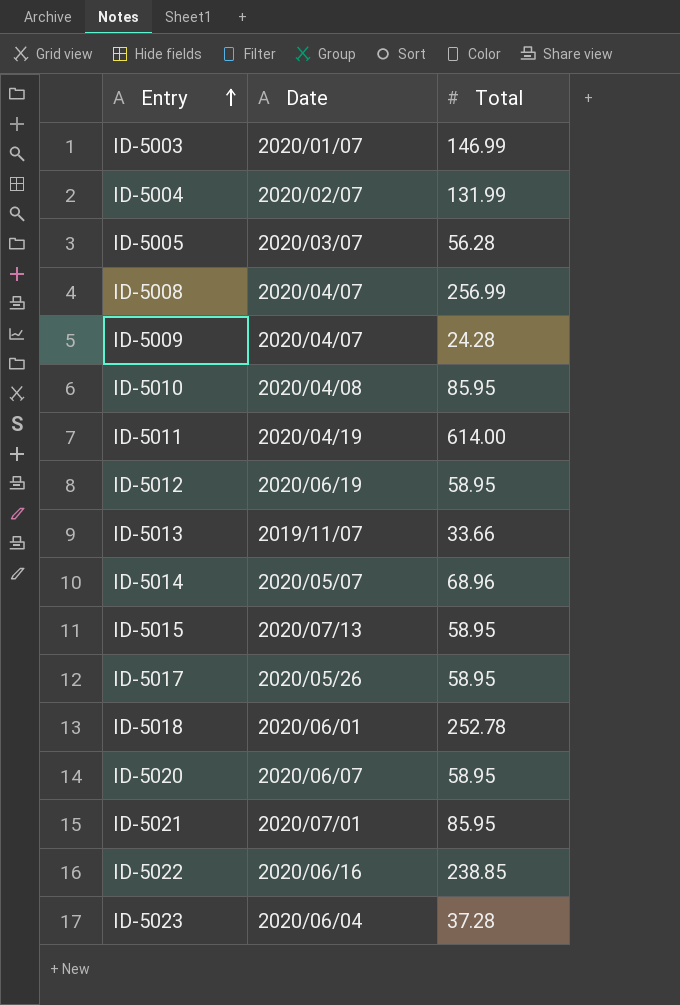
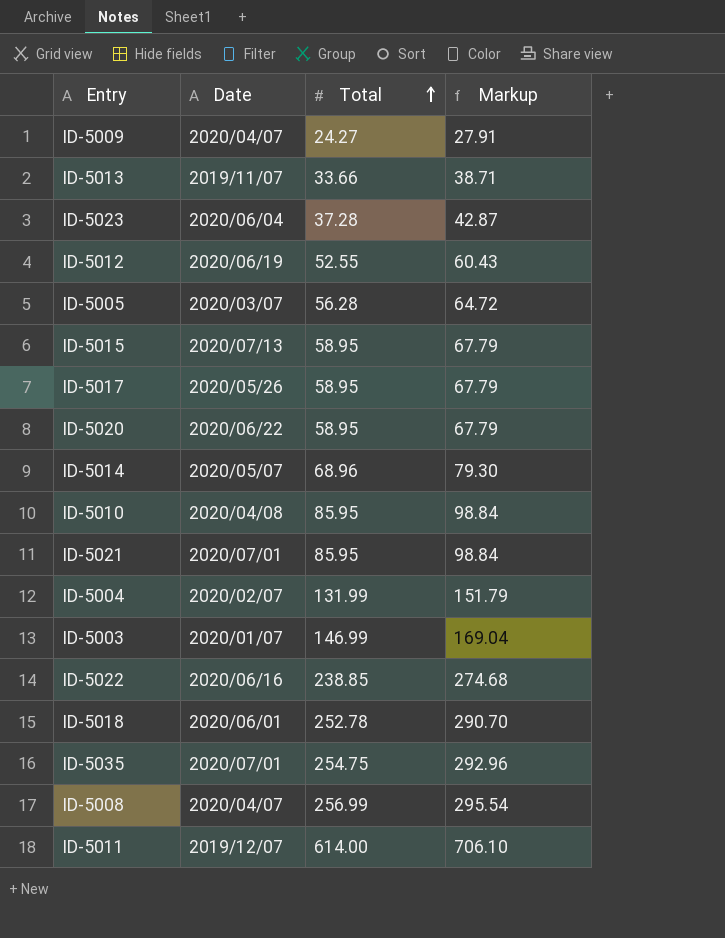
row order: Entry ascending -> Total ascending
column Markup | formula: none -> [Total] * 1.15
ID-5009 | Total: 24.28 -> 24.27
ID-5012 | Total: 58.95 -> 52.55
ID-5020 | Date: 2020/06/07 -> 2020/06/22
row ID-5035: none -> 2020/07/01 | 254.75 | 292.96
ID-5011 | Date: 2020/04/19 -> 2019/12/07

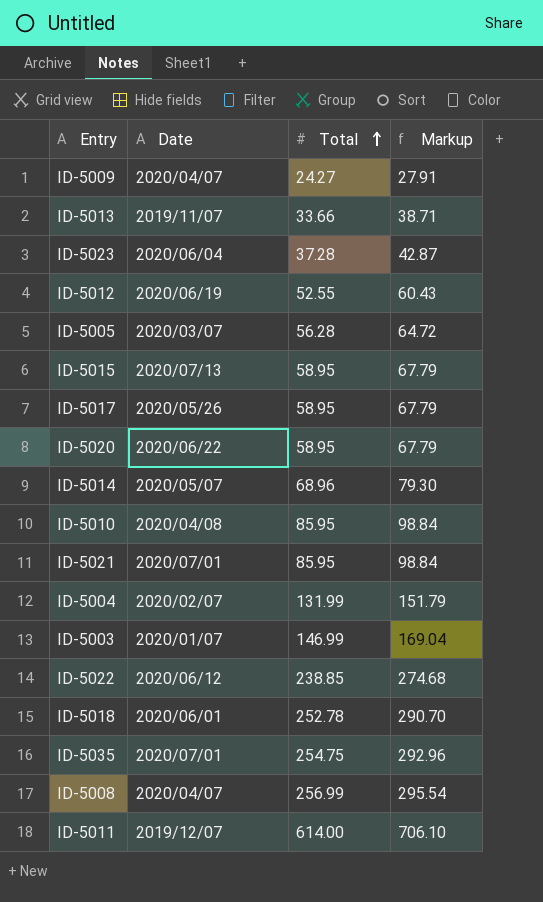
ID-5022 | Date: 2020/06/16 -> 2020/06/12

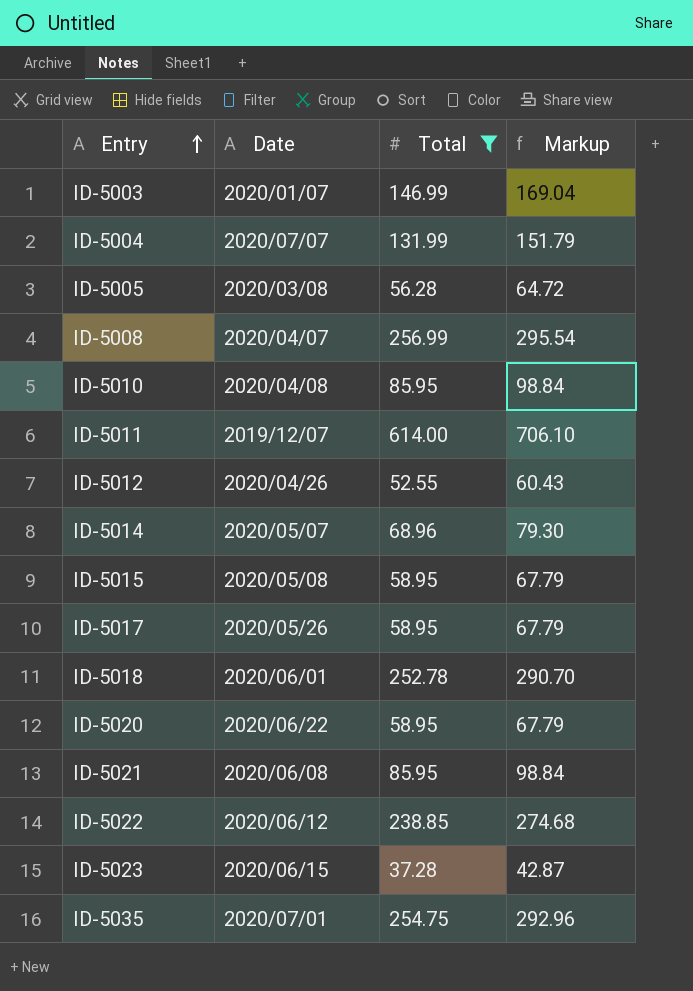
filter: none -> Total >= 37.28
row order: Total ascending -> Entry ascending
ID-5004 | Date: 2020/02/07 -> 2020/07/07
ID-5005 | Date: 2020/03/07 -> 2020/03/08
ID-5012 | Date: 2020/06/19 -> 2020/04/26
ID-5015 | Date: 2020/07/13 -> 2020/05/08
ID-5021 | Date: 2020/07/01 -> 2020/06/08
ID-5023 | Date: 2020/06/04 -> 2020/06/15

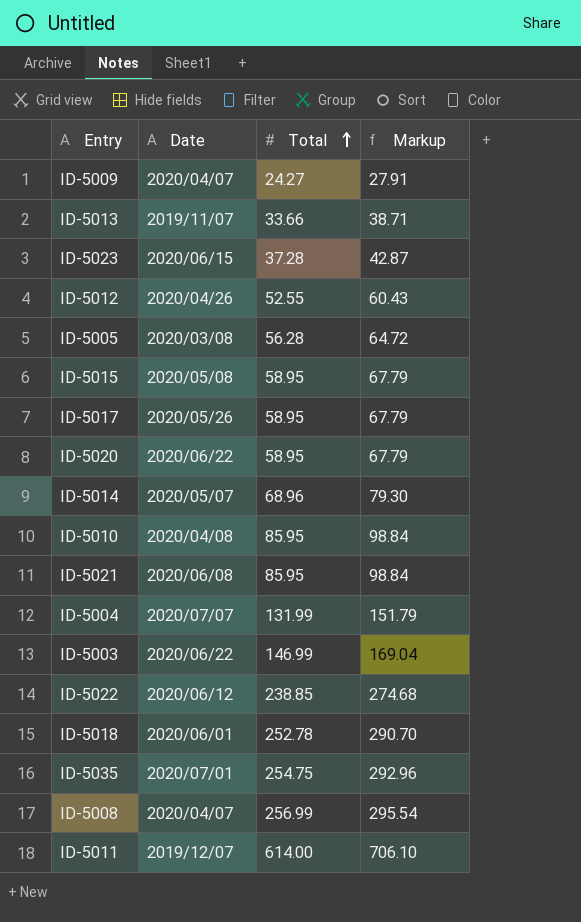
filter: Total >= 37.28 -> none
row order: Entry ascending -> Total ascending
ID-5003 | Date: 2020/01/07 -> 2020/06/22

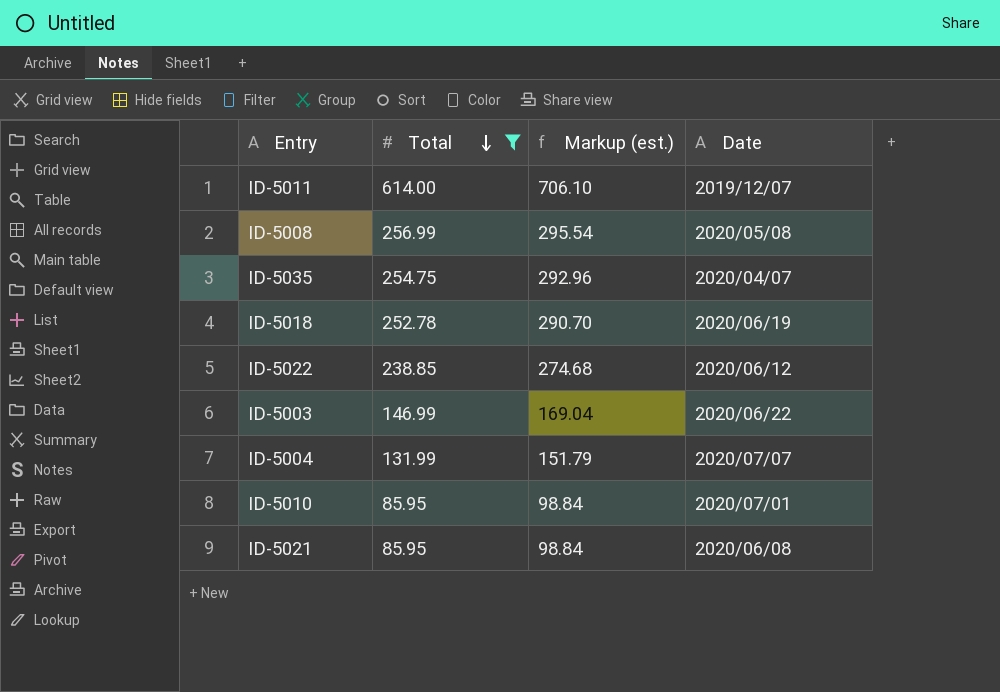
filter: none -> Total >= 85.95
row order: Total ascending -> Total descending
column name: Markup -> Markup (est.)
column Date | position: 2 -> 4
ID-5008 | Date: 2020/04/07 -> 2020/05/08
ID-5035 | Date: 2020/07/01 -> 2020/04/07
ID-5018 | Date: 2020/06/01 -> 2020/06/19
ID-5010 | Date: 2020/04/08 -> 2020/07/01

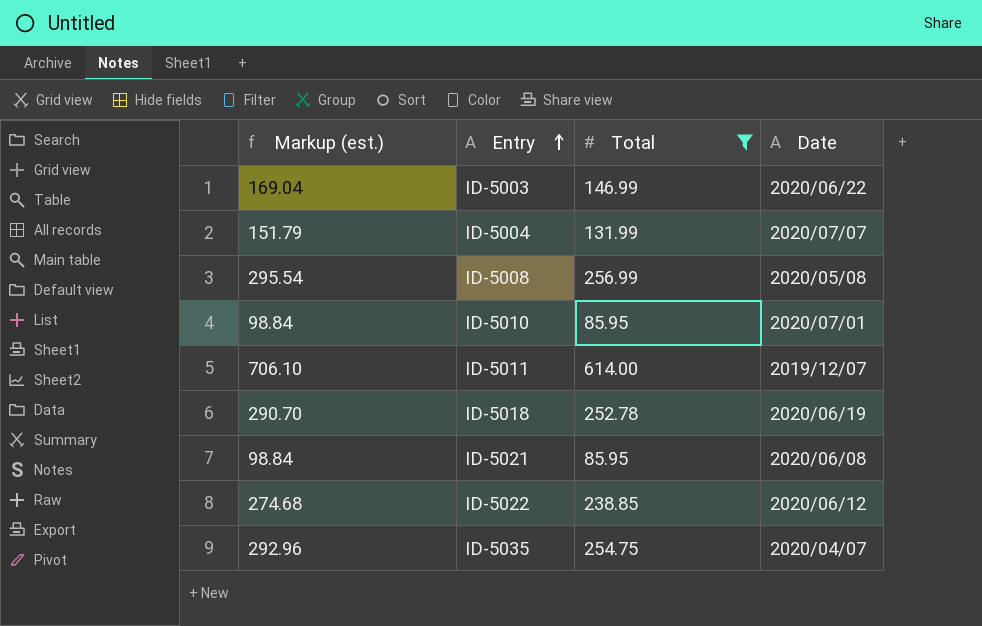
row order: Total descending -> Entry ascending
column Markup (est.) | position: 3 -> 1

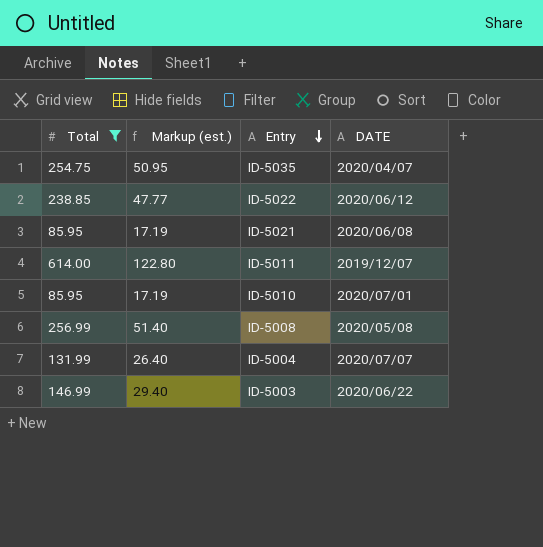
row order: Entry ascending -> Entry descending
column Total | position: 3 -> 1
column Markup (est.) | formula: [Total] * 1.15 -> [Total] * 0.2
column name: Date -> DATE
row ID-5018: 290.70 | 252.78 | 2020/06/19 -> none

